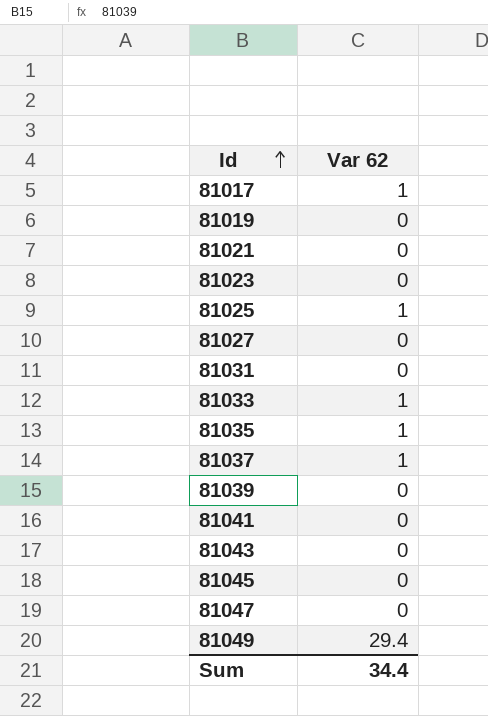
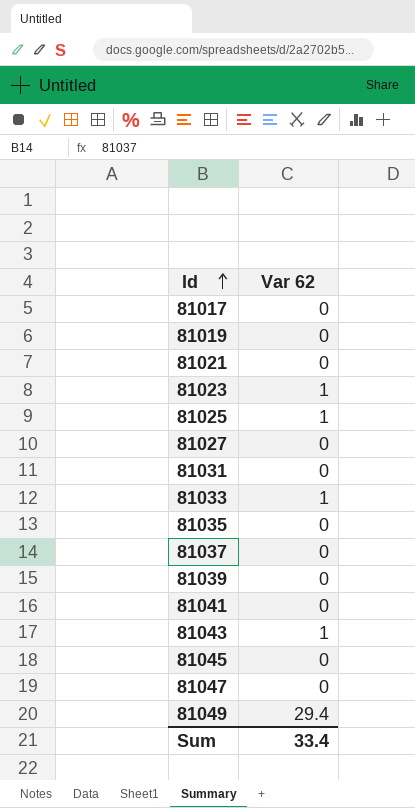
81017 | Var 62: 1 -> 0
81023 | Var 62: 0 -> 1
81035 | Var 62: 1 -> 0
81037 | Var 62: 1 -> 0
81043 | Var 62: 0 -> 1
Sum | Var 62: 34.4 -> 33.4

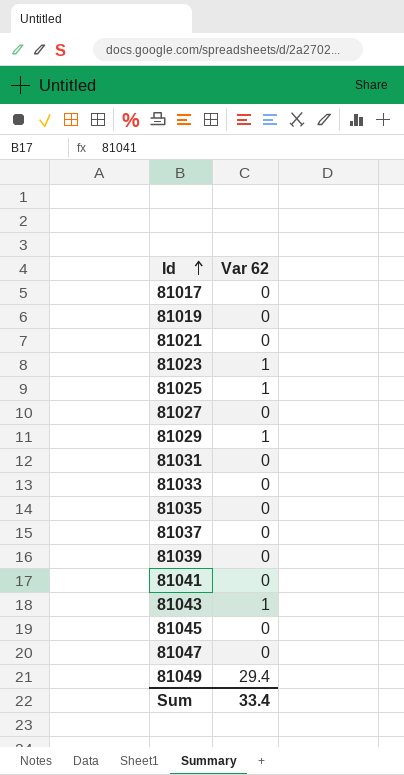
row 81029: none -> 1
81033 | Var 62: 1 -> 0

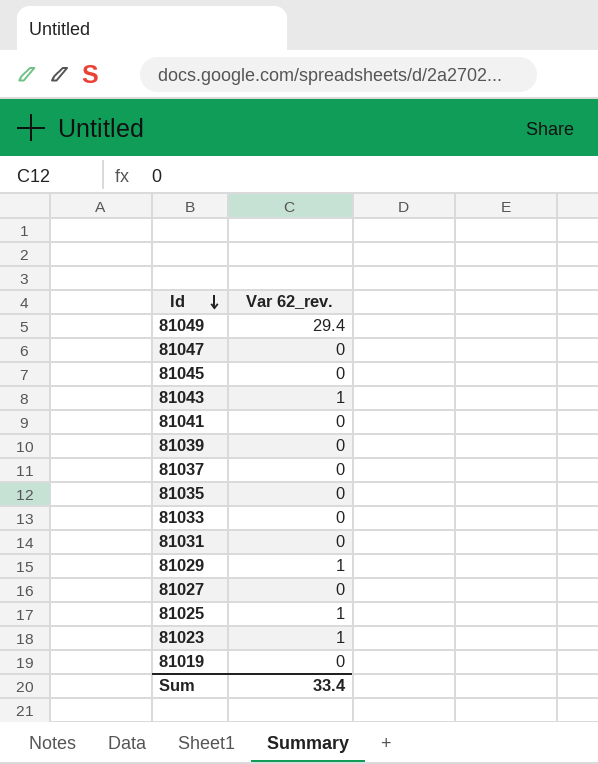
row order: Id ascending -> Id descending
column name: Var 62 -> Var 62_rev.
row 81017: 0 -> none
row 81021: 0 -> none

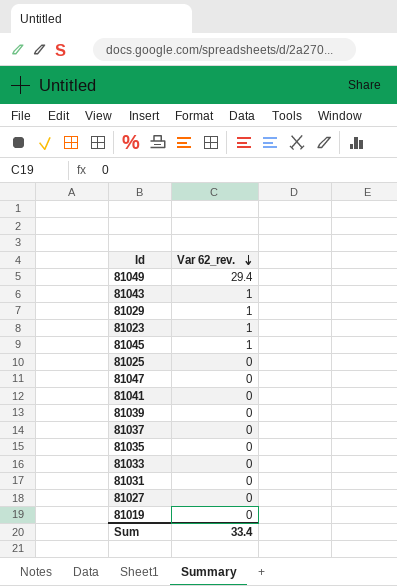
row order: Id descending -> Var 62_rev. descending
81045 | Var 62_rev.: 0 -> 1
81025 | Var 62_rev.: 1 -> 0

